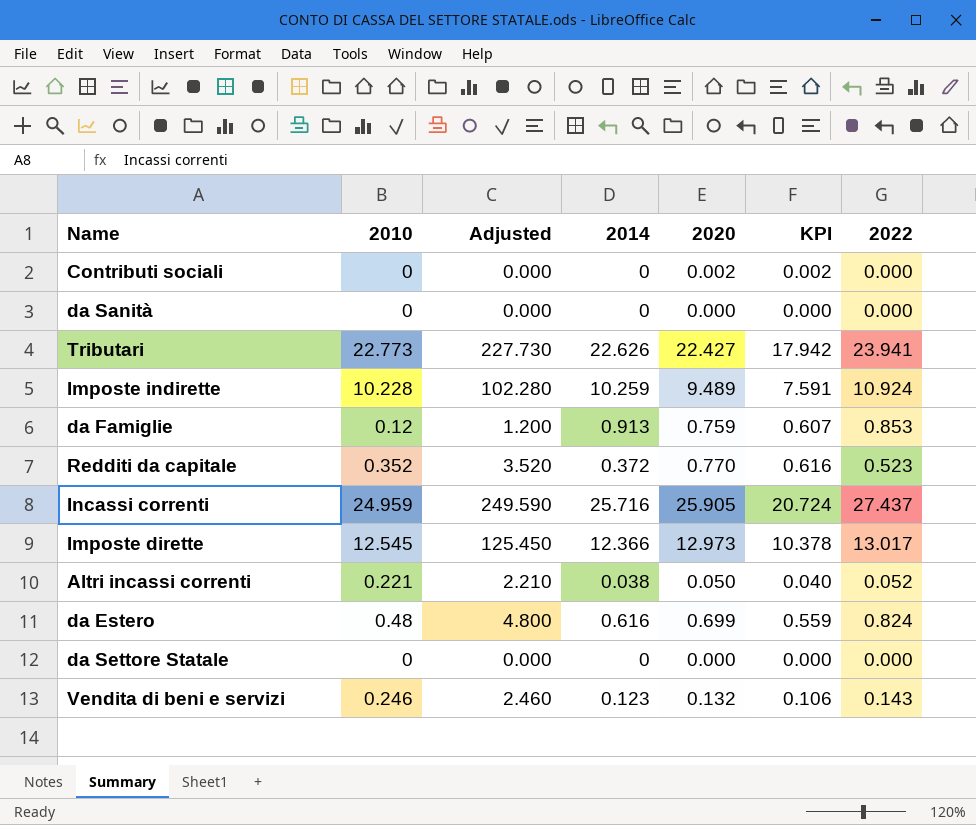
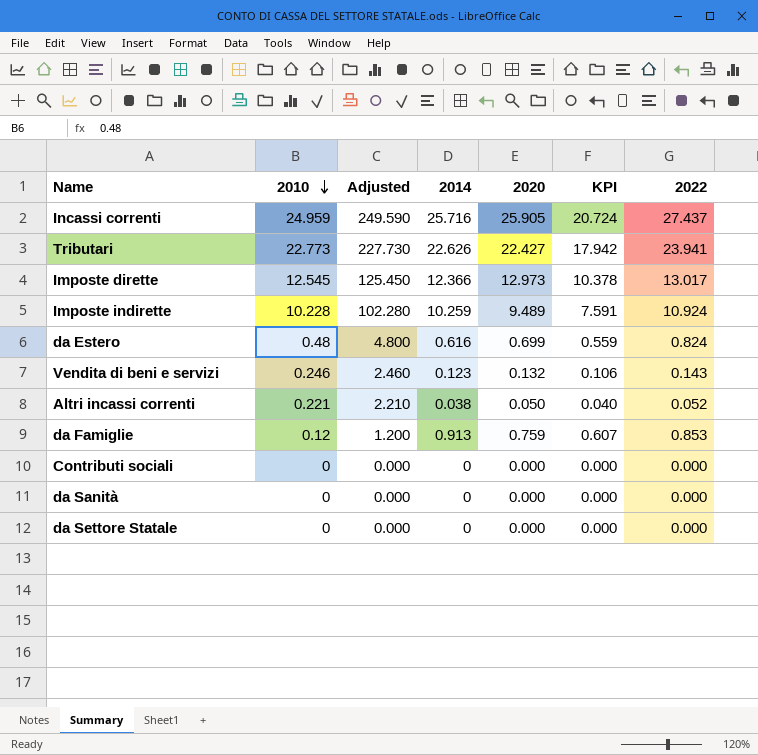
row order: none -> 2010 descending
row Redditi da capitale: 0.352 | 3.520 | 0.372 | 0.770 | 0.616 | 0.523 -> none
Contributi sociali | 2020: 0.002 -> 0.000
Contributi sociali | KPI: 0.002 -> 0.000

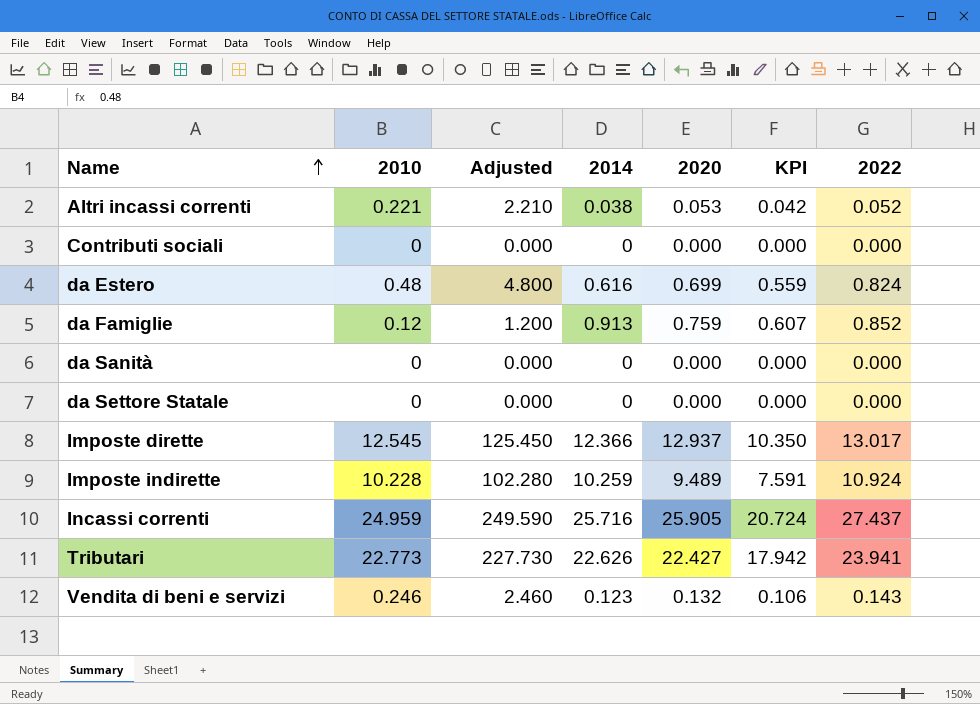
row order: 2010 descending -> Name ascending
Altri incassi correnti | 2020: 0.050 -> 0.053
Altri incassi correnti | KPI: 0.040 -> 0.042
da Famiglie | 2022: 0.853 -> 0.852
Imposte dirette | 2020: 12.973 -> 12.937
Imposte dirette | KPI: 10.378 -> 10.350

